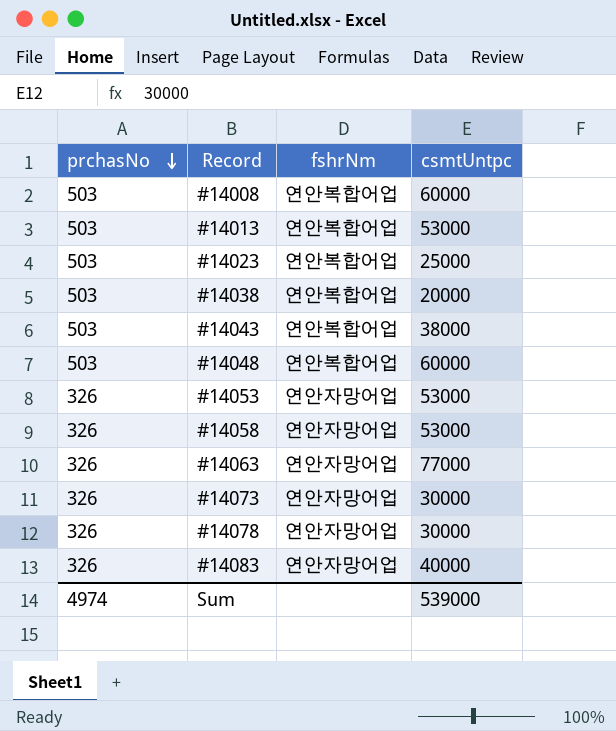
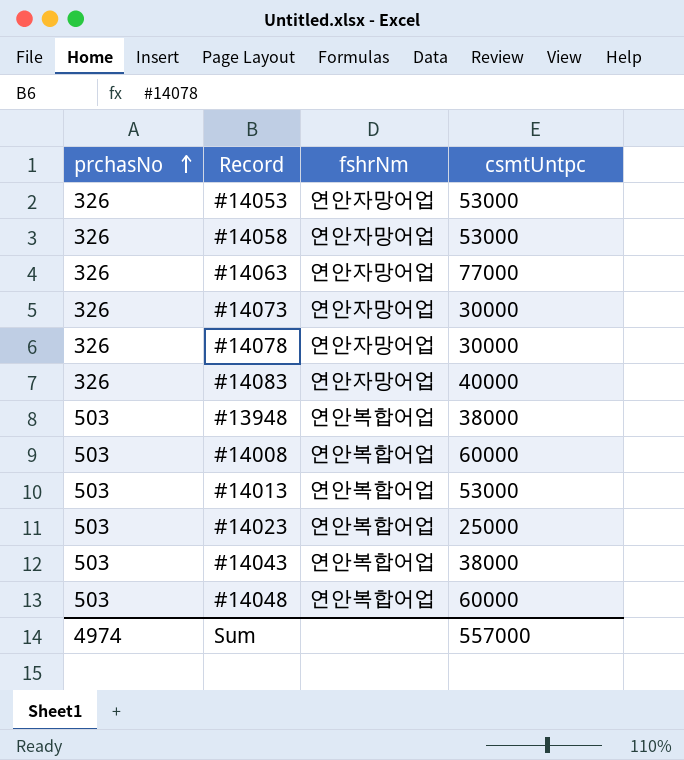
row order: prchasNo descending -> prchasNo ascending
row #14038: 503 | 연안복합어업 | 20000 -> none
row #13948: none -> 503 | 연안복합어업 | 38000
Sum | csmtUntpc: 539000 -> 557000

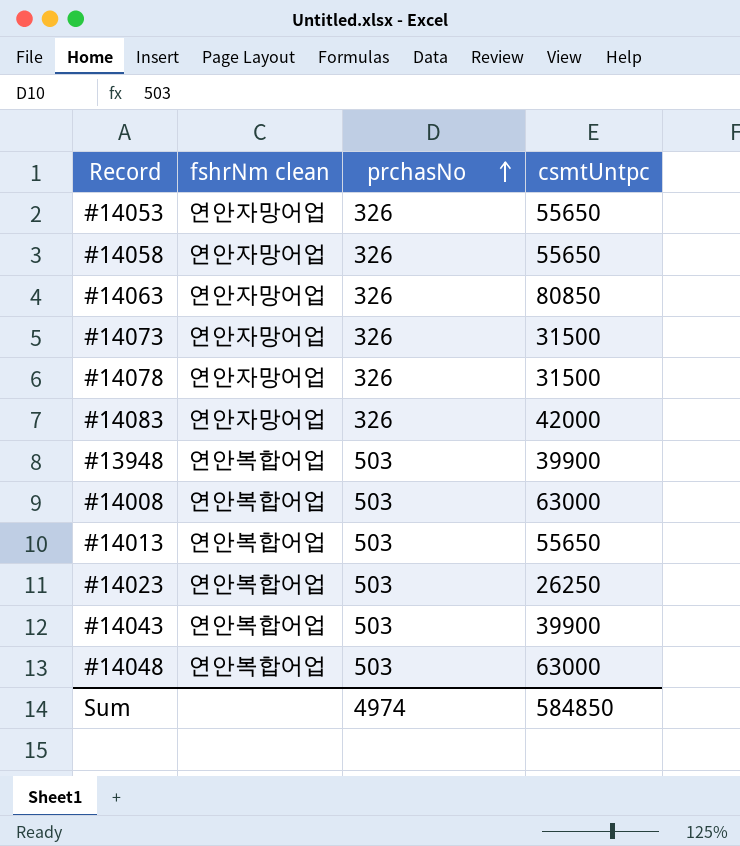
column name: fshrNm -> fshrNm clean
column prchasNo | position: 1 -> 3
#14053 | csmtUntpc: 53000 -> 55650
#14058 | csmtUntpc: 53000 -> 55650
#14063 | csmtUntpc: 77000 -> 80850
#14073 | csmtUntpc: 30000 -> 31500
#14078 | csmtUntpc: 30000 -> 31500
#14083 | csmtUntpc: 40000 -> 42000
#13948 | csmtUntpc: 38000 -> 39900
#14008 | csmtUntpc: 60000 -> 63000
#14013 | csmtUntpc: 53000 -> 55650
#14023 | csmtUntpc: 25000 -> 26250
#14043 | csmtUntpc: 38000 -> 39900
#14048 | csmtUntpc: 60000 -> 63000
Sum | csmtUntpc: 557000 -> 584850

